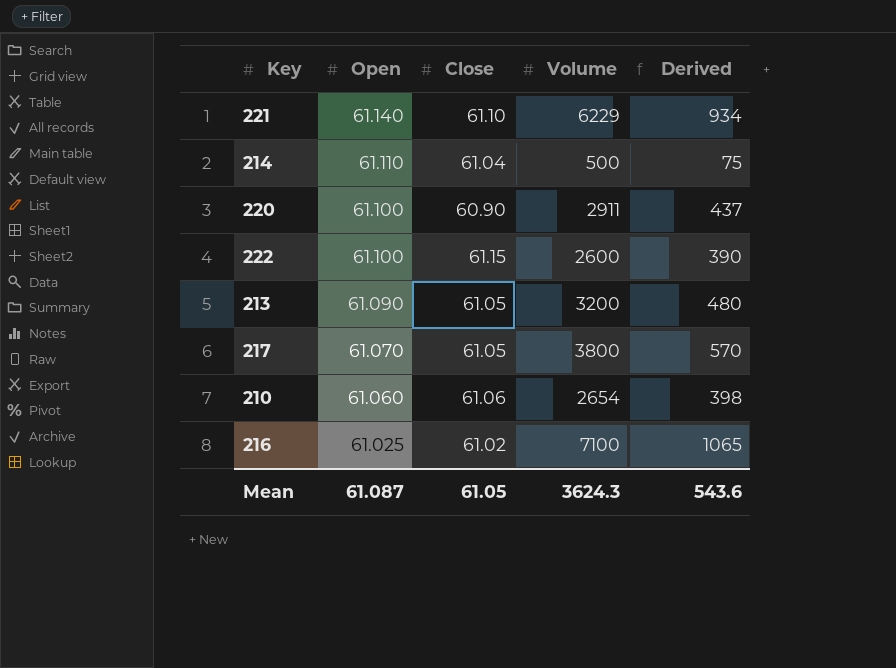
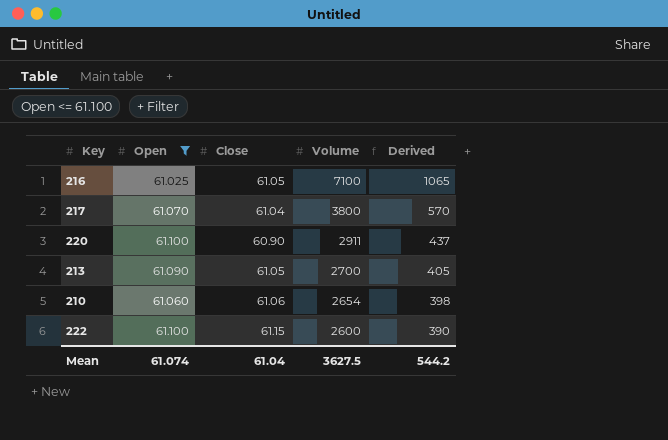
filter: none -> Open <= 61.100
row order: Open descending -> Volume descending
216 | Close: 61.02 -> 61.05
217 | Close: 61.05 -> 61.04
213 | Volume: 3200 -> 2700
213 | Derived: 480 -> 405
Mean | Open: 61.087 -> 61.074
Mean | Close: 61.05 -> 61.04
Mean | Volume: 3624.3 -> 3627.5
Mean | Derived: 543.6 -> 544.2

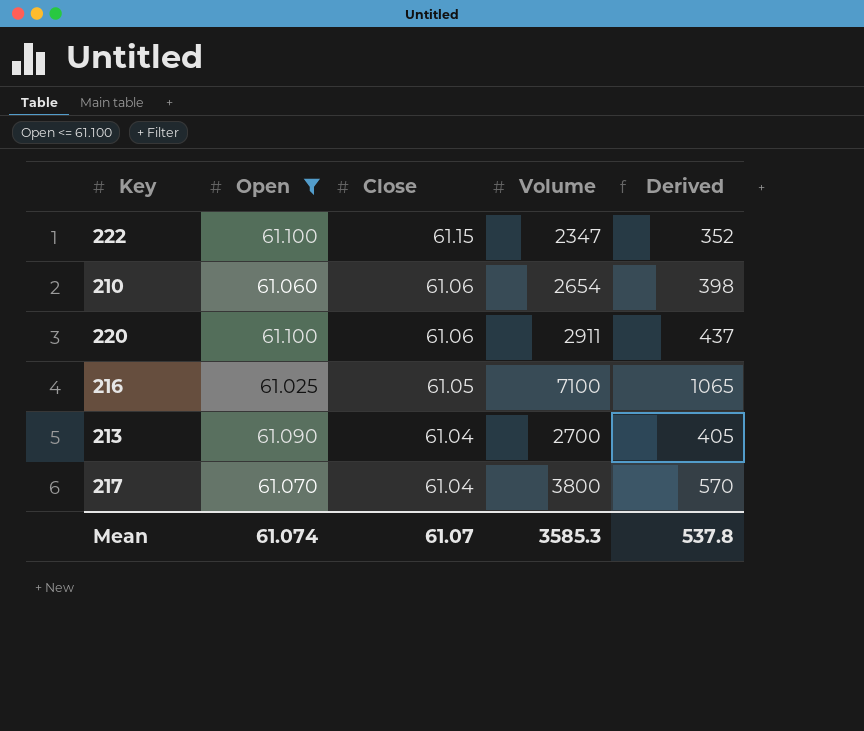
row order: Volume descending -> Close descending
222 | Volume: 2600 -> 2347
222 | Derived: 390 -> 352
220 | Close: 60.90 -> 61.06
213 | Close: 61.05 -> 61.04
Mean | Close: 61.04 -> 61.07
Mean | Volume: 3627.5 -> 3585.3
Mean | Derived: 544.2 -> 537.8

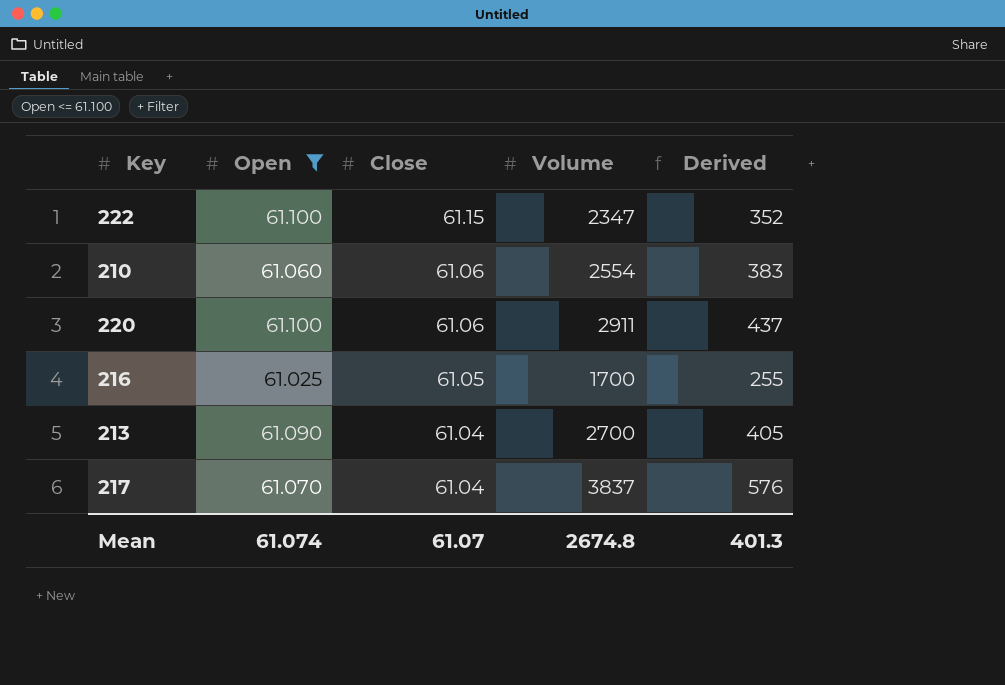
210 | Volume: 2654 -> 2554
210 | Derived: 398 -> 383
216 | Volume: 7100 -> 1700
216 | Derived: 1065 -> 255
217 | Volume: 3800 -> 3837
217 | Derived: 570 -> 576
Mean | Volume: 3585.3 -> 2674.8
Mean | Derived: 537.8 -> 401.3

